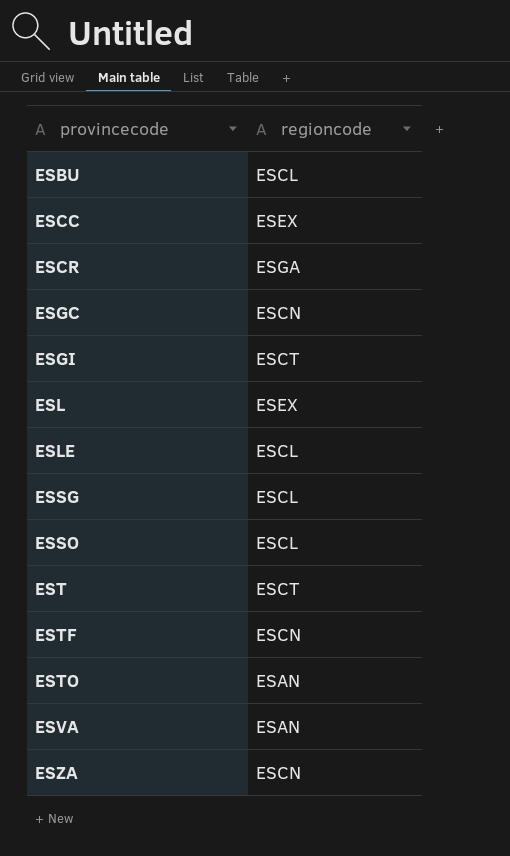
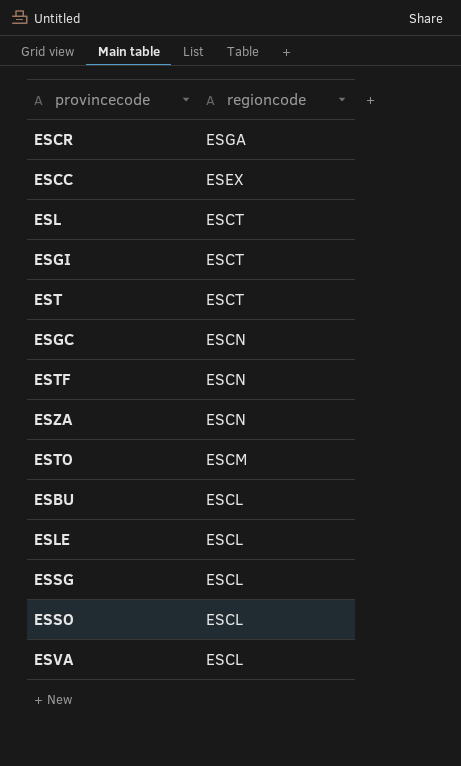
row order: provincecode ascending -> regioncode descending
ESL | regioncode: ESEX -> ESCT
ESTO | regioncode: ESAN -> ESCM
ESVA | regioncode: ESAN -> ESCL

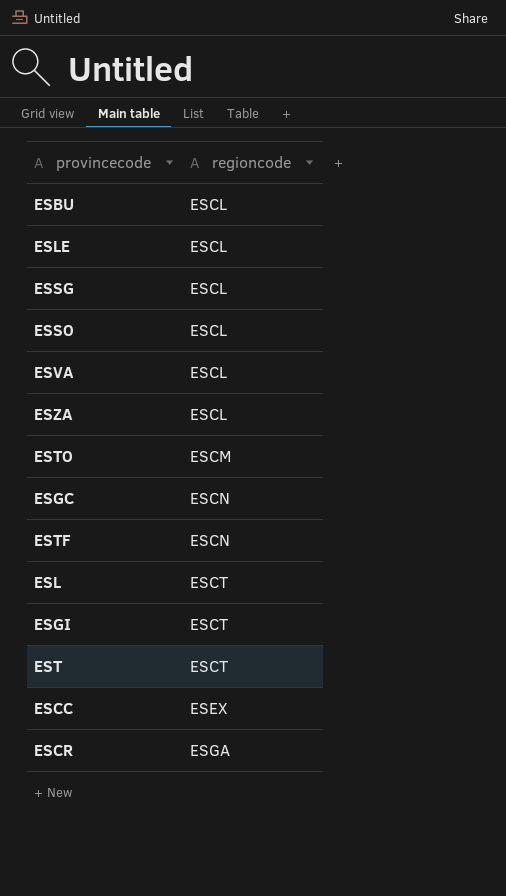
row order: regioncode descending -> regioncode ascending
ESZA | regioncode: ESCN -> ESCL

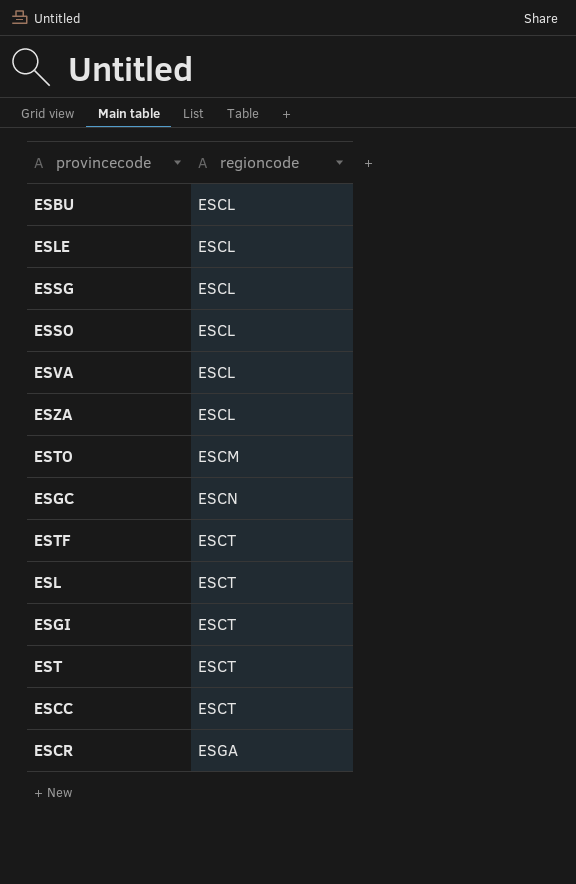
ESTF | regioncode: ESCN -> ESCT
ESCC | regioncode: ESEX -> ESCT

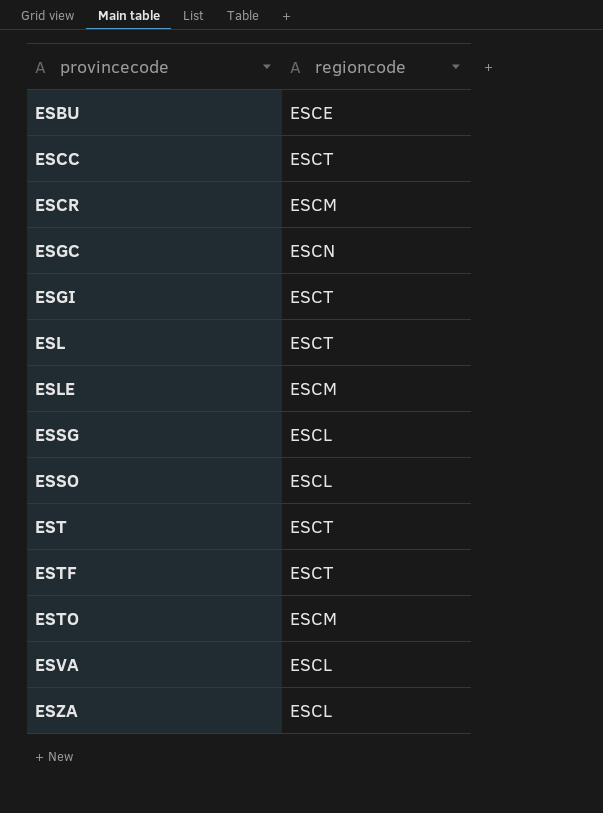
row order: regioncode ascending -> provincecode ascending
ESBU | regioncode: ESCL -> ESCE
ESCR | regioncode: ESGA -> ESCM
ESLE | regioncode: ESCL -> ESCM

